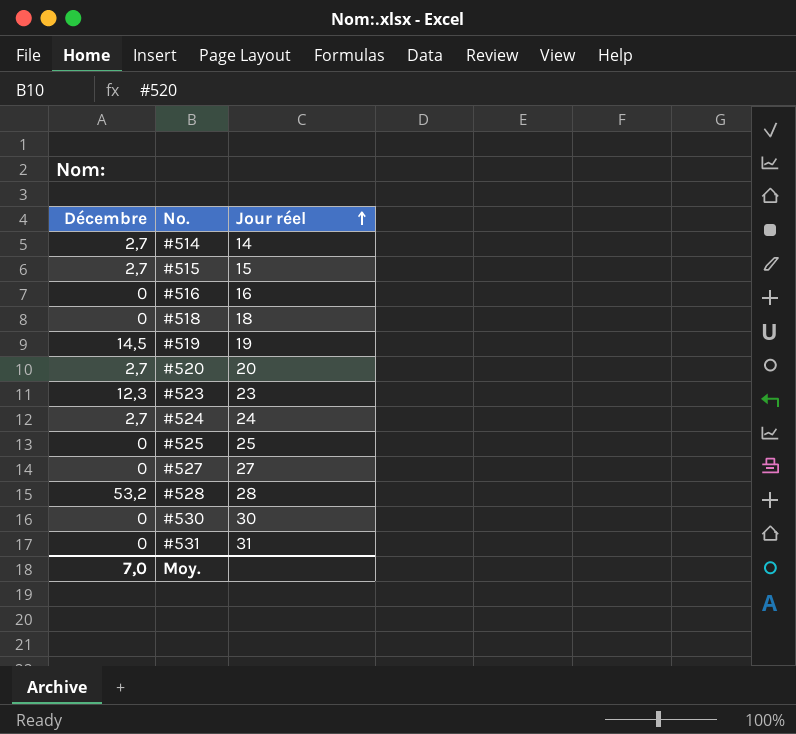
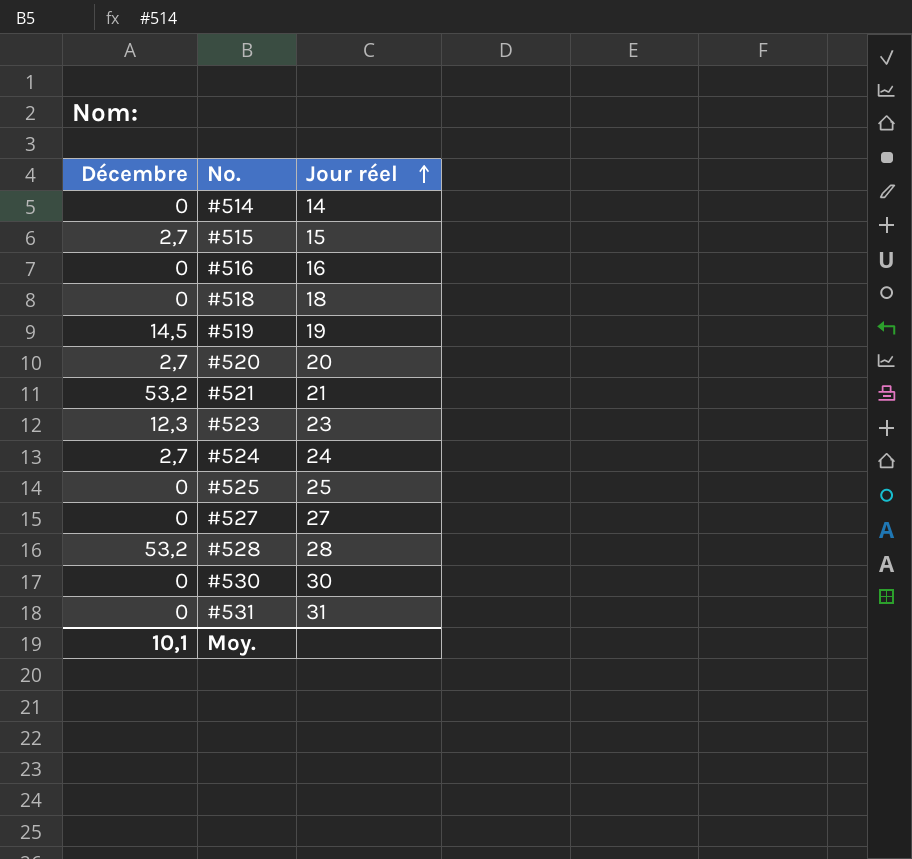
#514 | Décembre: 2,7 -> 0
row #521: none -> 53,2 | 21
Moy. | Décembre: 7,0 -> 10,1

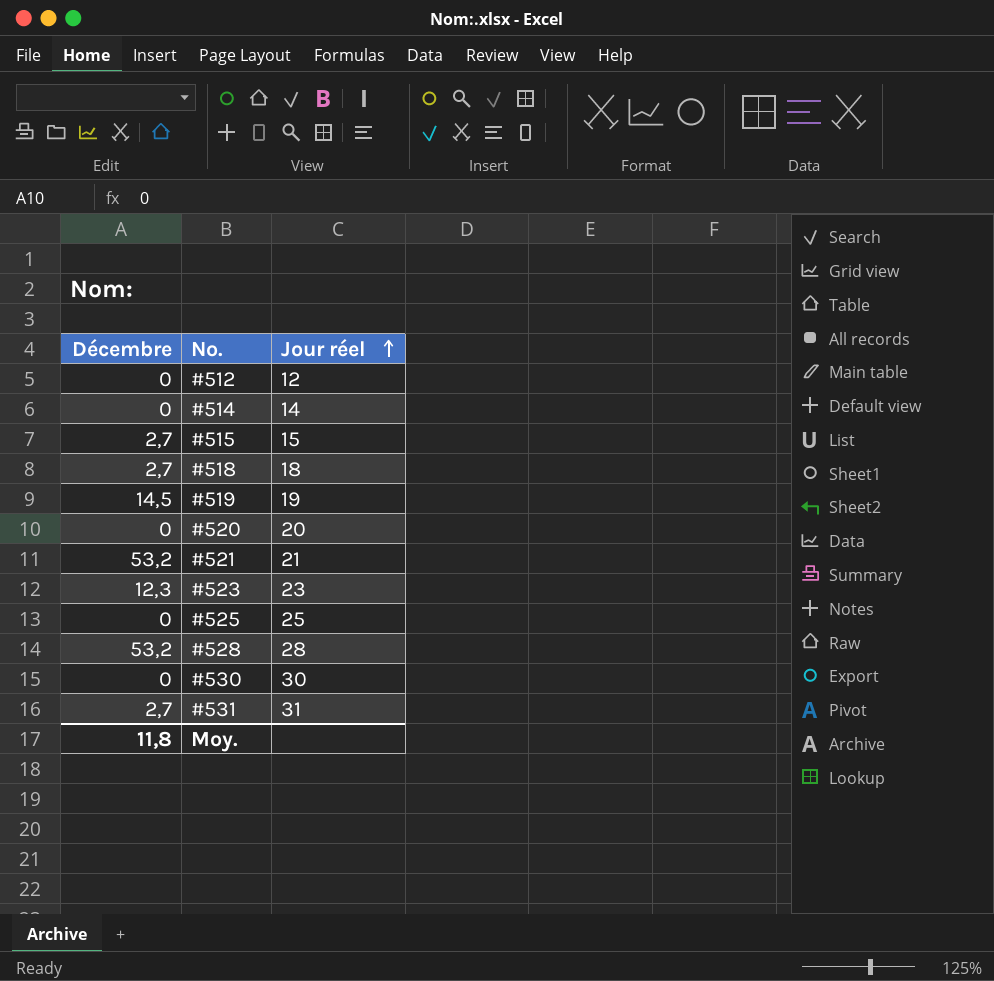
row #516: 0 | 16 -> none
row #524: 2,7 | 24 -> none
row #527: 0 | 27 -> none
row #512: none -> 0 | 12
#518 | Décembre: 0 -> 2,7
#520 | Décembre: 2,7 -> 0
#531 | Décembre: 0 -> 2,7
Moy. | Décembre: 10,1 -> 11,8

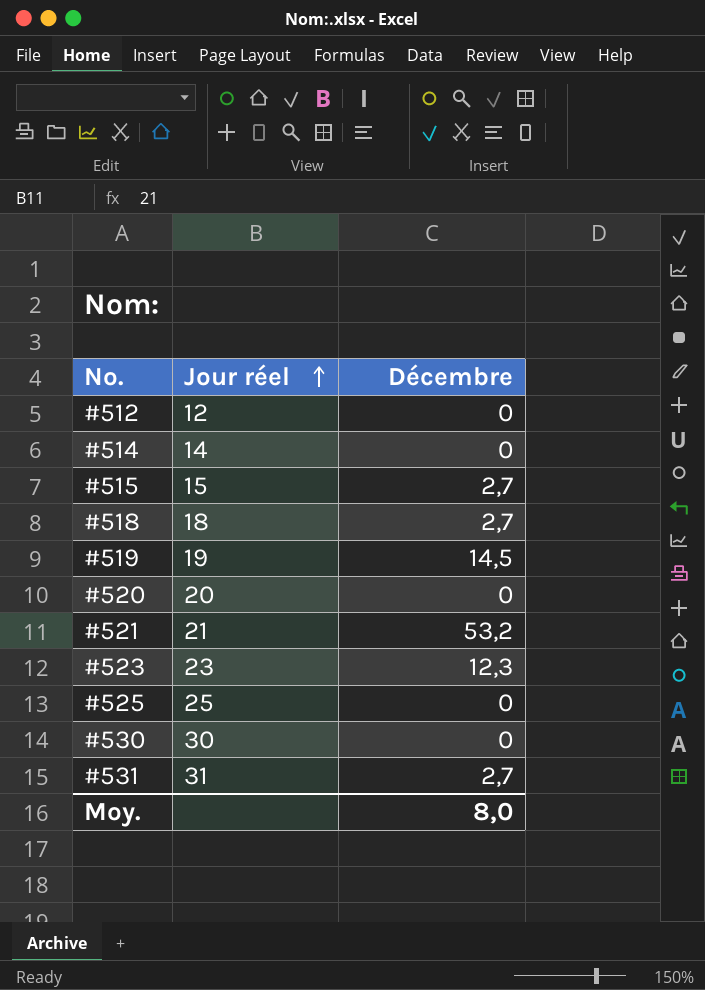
column Décembre | position: 1 -> 3
row #528: 53,2 | 28 -> none
Moy. | Décembre: 11,8 -> 8,0

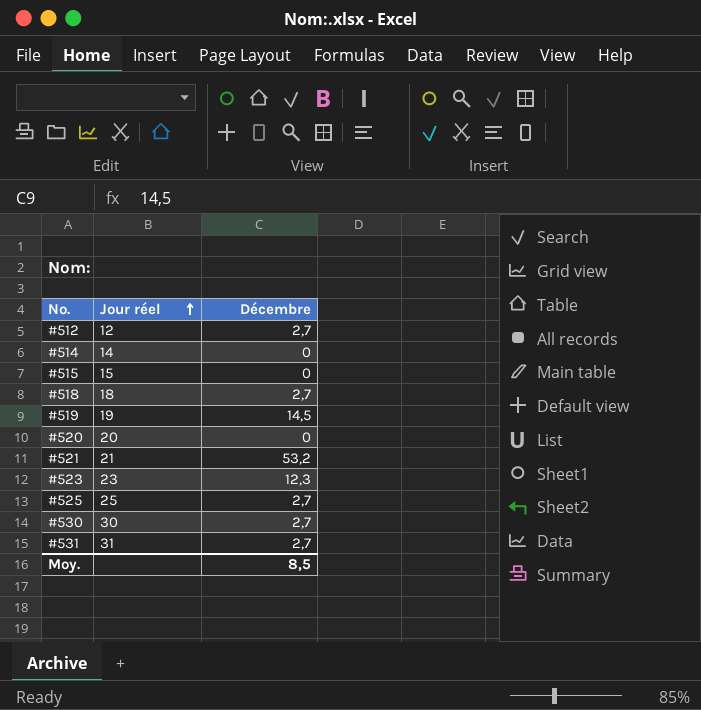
#512 | Décembre: 0 -> 2,7
#515 | Décembre: 2,7 -> 0
#525 | Décembre: 0 -> 2,7
#530 | Décembre: 0 -> 2,7
Moy. | Décembre: 8,0 -> 8,5

